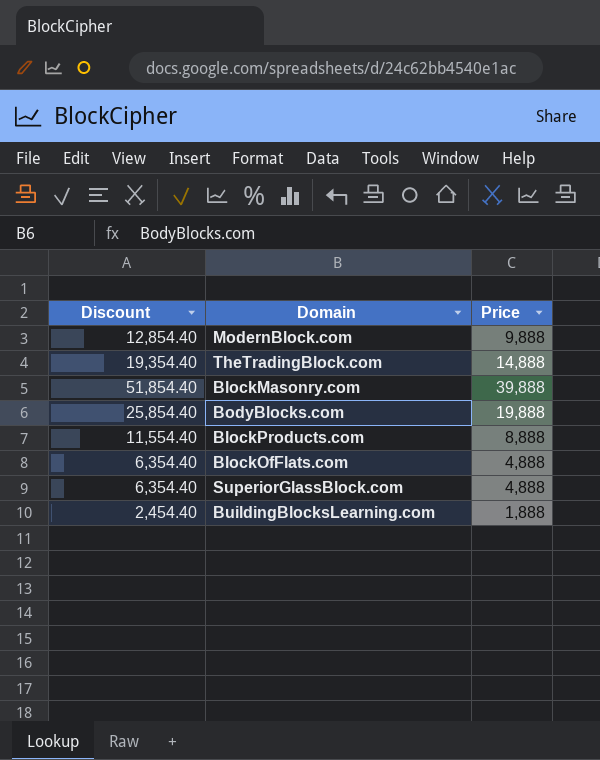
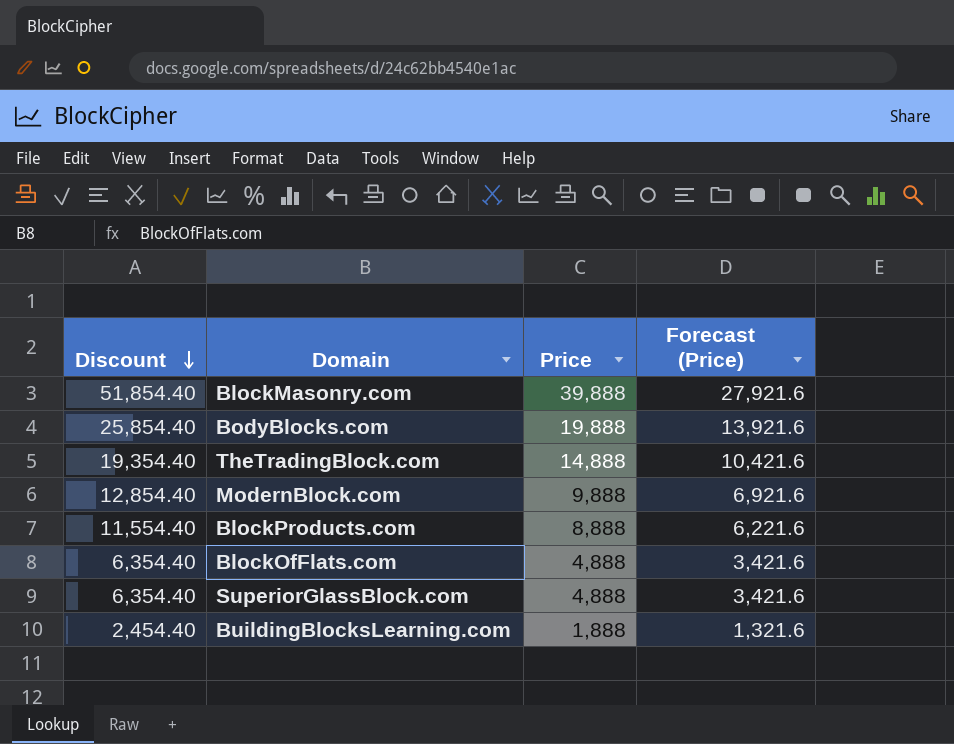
row order: none -> Discount descending
column Forecast (Price) | formula: none -> [Price] * 0.7

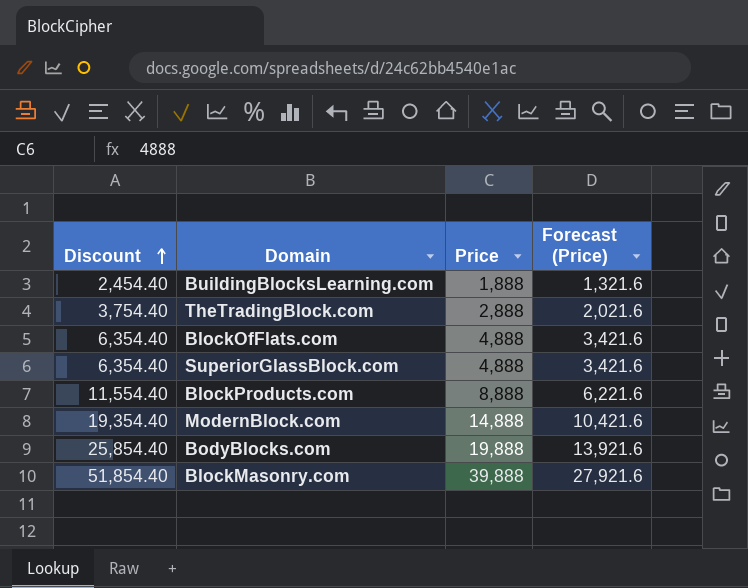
row order: Discount descending -> Discount ascending
TheTradingBlock.com | Discount: 19,354.40 -> 3,754.40
TheTradingBlock.com | Price: 14,888 -> 2,888
TheTradingBlock.com | Forecast (Price): 10,421.6 -> 2,021.6
ModernBlock.com | Discount: 12,854.40 -> 19,354.40
ModernBlock.com | Price: 9,888 -> 14,888
ModernBlock.com | Forecast (Price): 6,921.6 -> 10,421.6

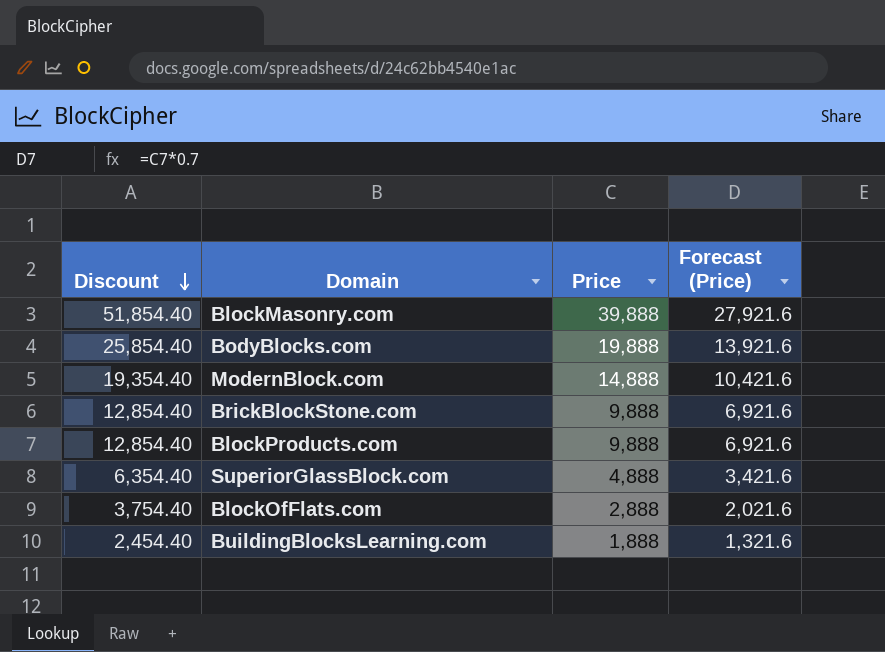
row order: Discount ascending -> Discount descending
row TheTradingBlock.com: 3,754.40 | 2,888 | 2,021.6 -> none
row BrickBlockStone.com: none -> 12,854.40 | 9,888 | 6,921.6
BlockProducts.com | Discount: 11,554.40 -> 12,854.40
BlockProducts.com | Price: 8,888 -> 9,888
BlockProducts.com | Forecast (Price): 6,221.6 -> 6,921.6
BlockOfFlats.com | Discount: 6,354.40 -> 3,754.40
BlockOfFlats.com | Price: 4,888 -> 2,888
BlockOfFlats.com | Forecast (Price): 3,421.6 -> 2,021.6

